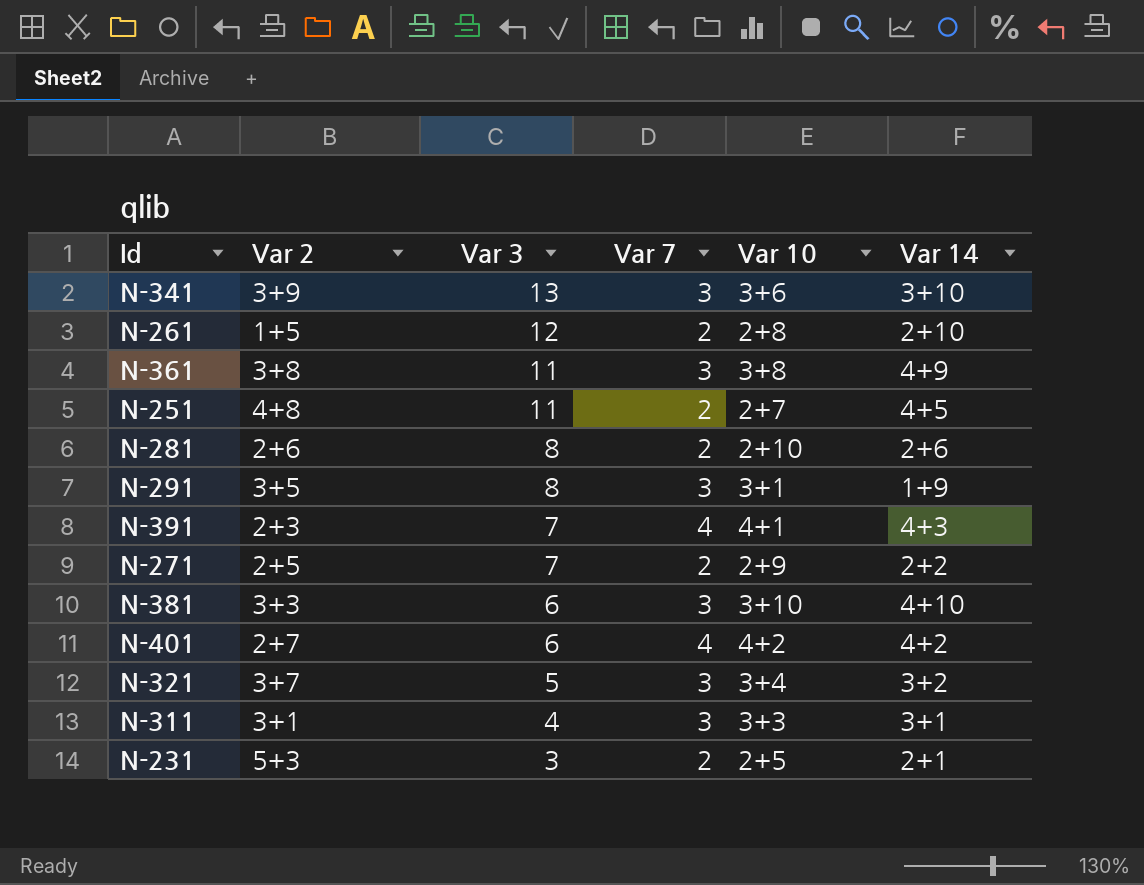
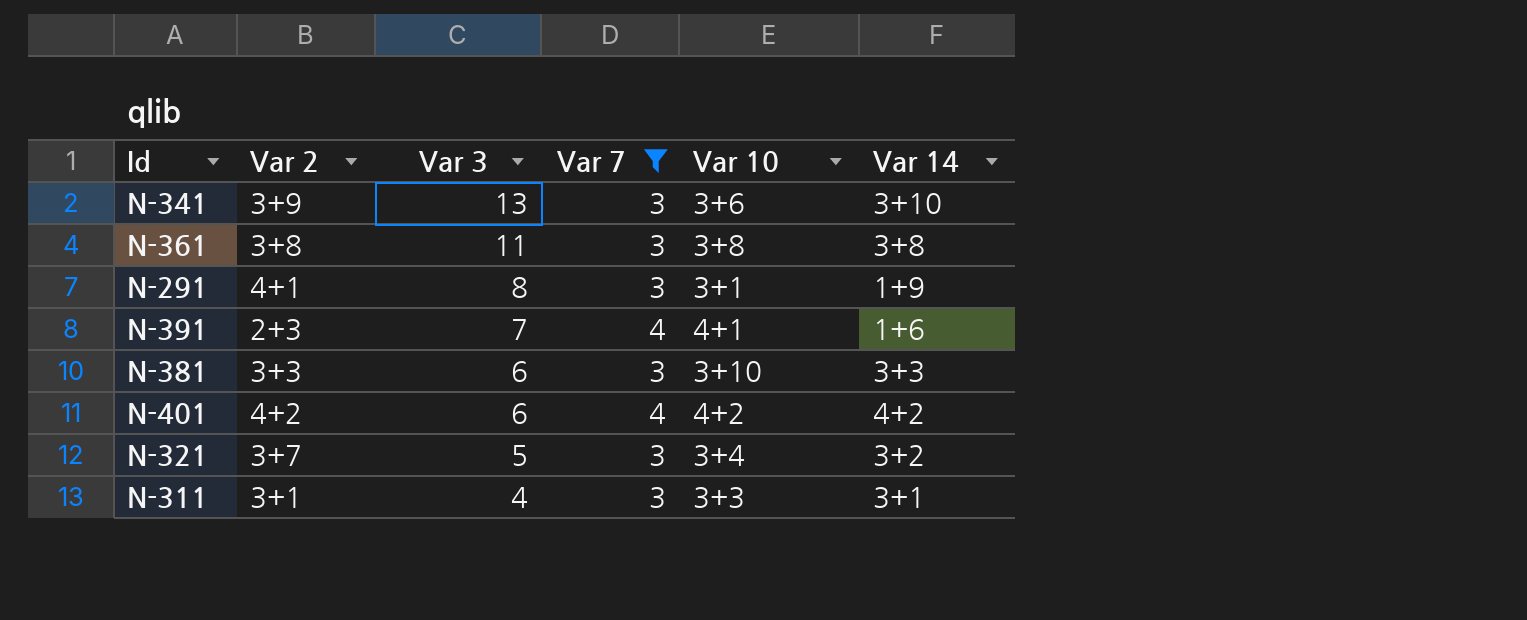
filter: none -> Var 7 != 2
N-361 | Var 14: 4+9 -> 3+8
N-291 | Var 2: 3+5 -> 4+1
N-391 | Var 14: 4+3 -> 1+6
N-381 | Var 14: 4+10 -> 3+3
N-401 | Var 2: 2+7 -> 4+2

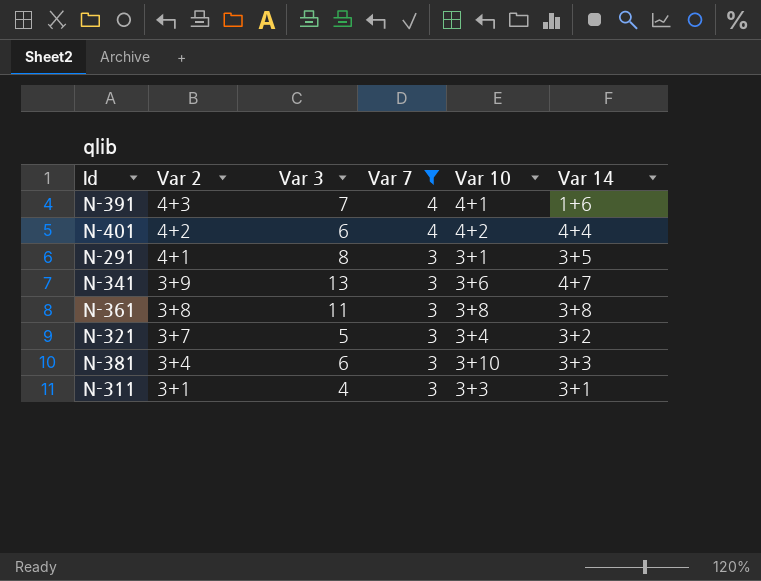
row order: Var 3 descending -> Var 2 descending
N-391 | Var 2: 2+3 -> 4+3
N-401 | Var 14: 4+2 -> 4+4
N-291 | Var 14: 1+9 -> 3+5
N-341 | Var 14: 3+10 -> 4+7
N-381 | Var 2: 3+3 -> 3+4

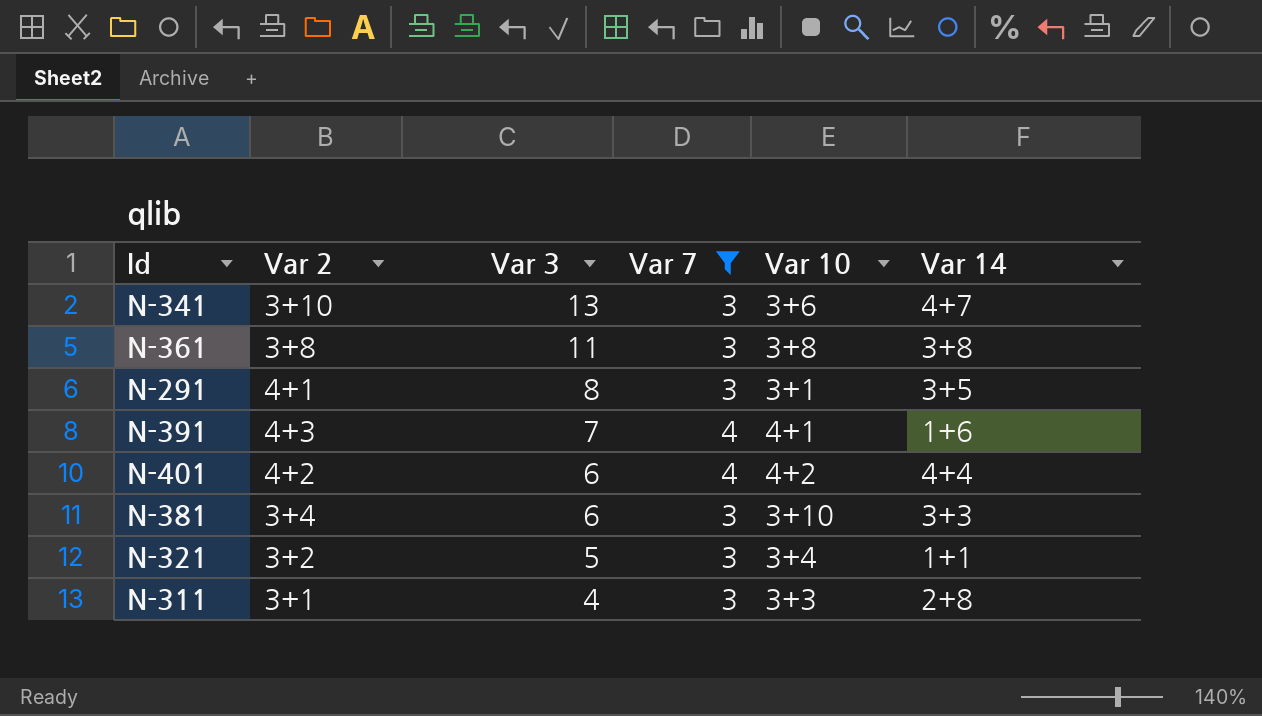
row order: Var 2 descending -> Var 3 descending
N-341 | Var 2: 3+9 -> 3+10
N-321 | Var 2: 3+7 -> 3+2
N-321 | Var 14: 3+2 -> 1+1
N-311 | Var 14: 3+1 -> 2+8

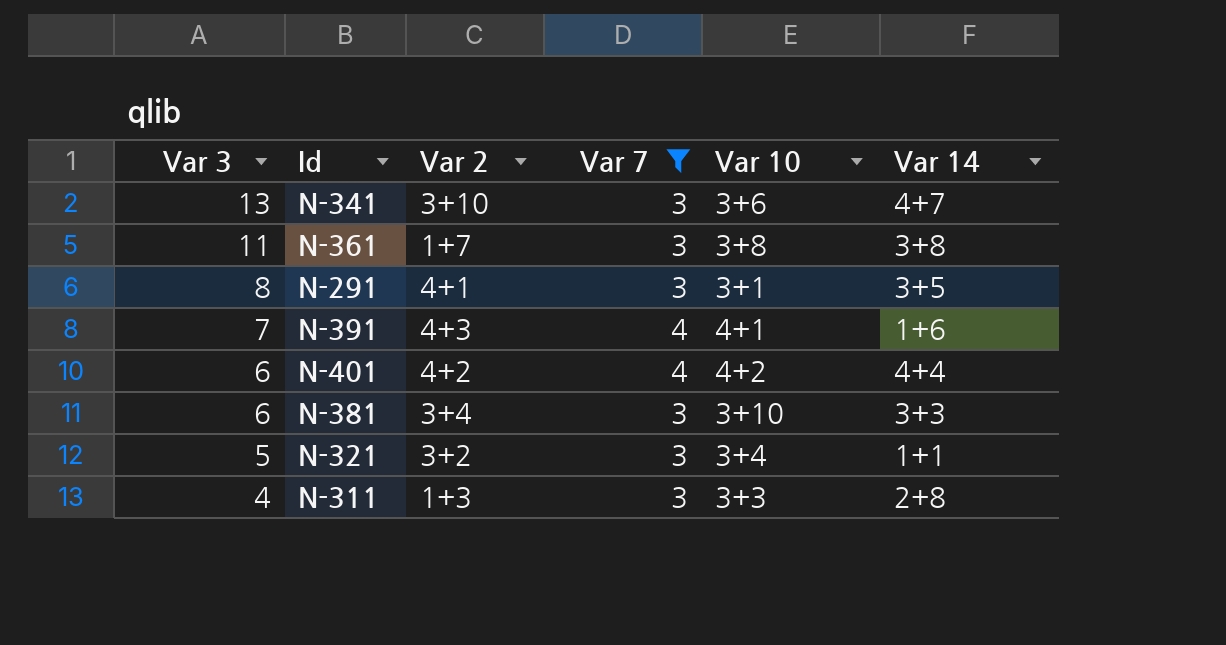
column Var 3 | position: 3 -> 1
N-361 | Var 2: 3+8 -> 1+7
N-311 | Var 2: 3+1 -> 1+3

